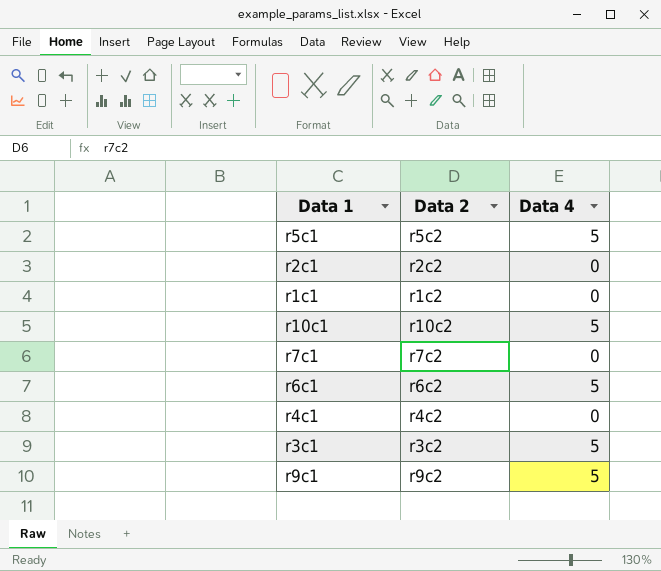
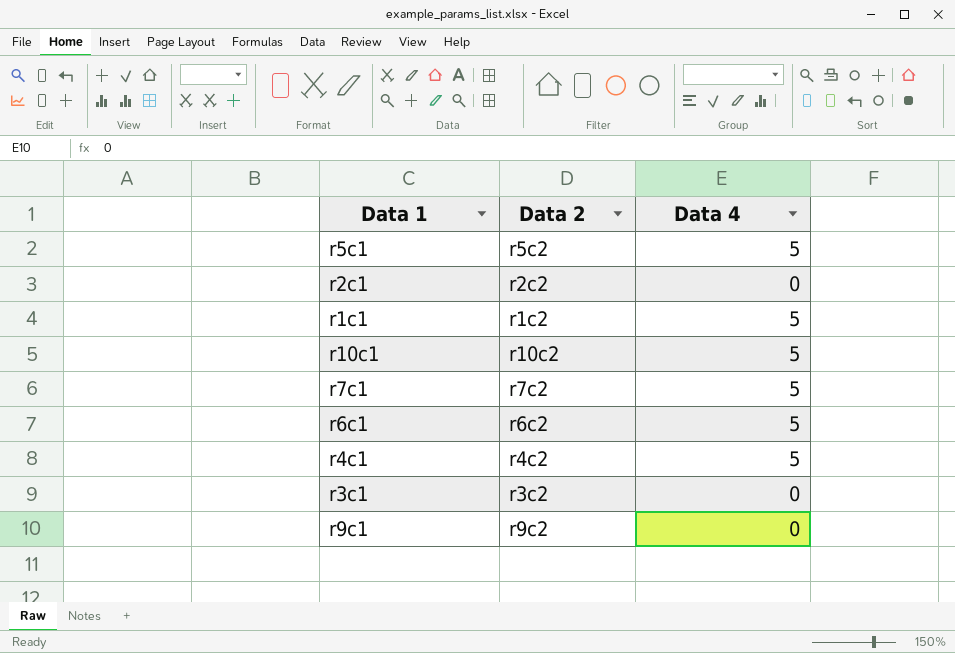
r1c1 | Data 4: 0 -> 5
r7c1 | Data 4: 0 -> 5
r4c1 | Data 4: 0 -> 5
r3c1 | Data 4: 5 -> 0
r9c1 | Data 4: 5 -> 0

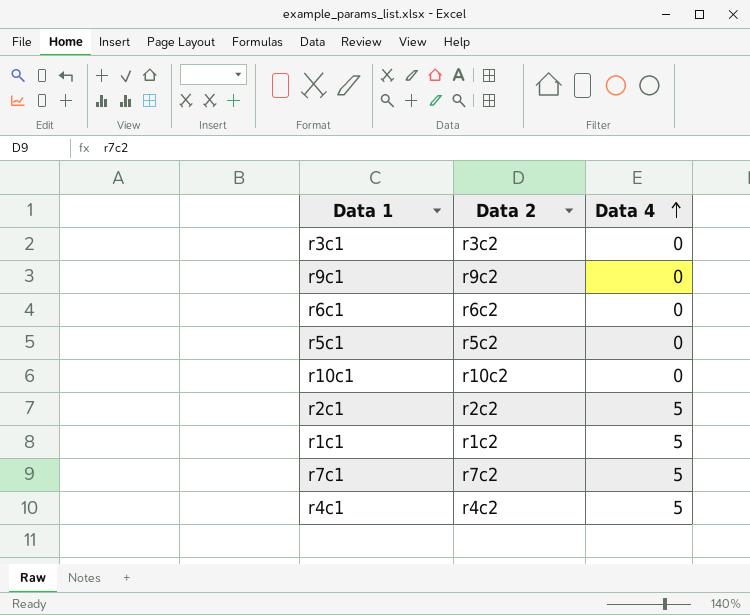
row order: none -> Data 4 ascending
r6c1 | Data 4: 5 -> 0
r5c1 | Data 4: 5 -> 0
r10c1 | Data 4: 5 -> 0
r2c1 | Data 4: 0 -> 5

